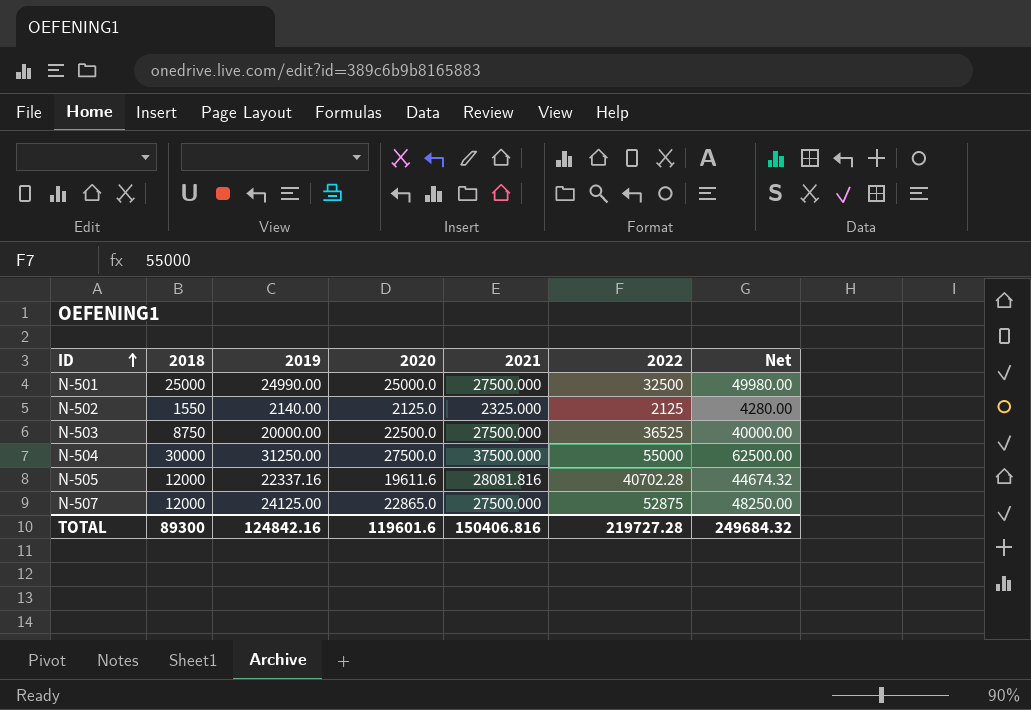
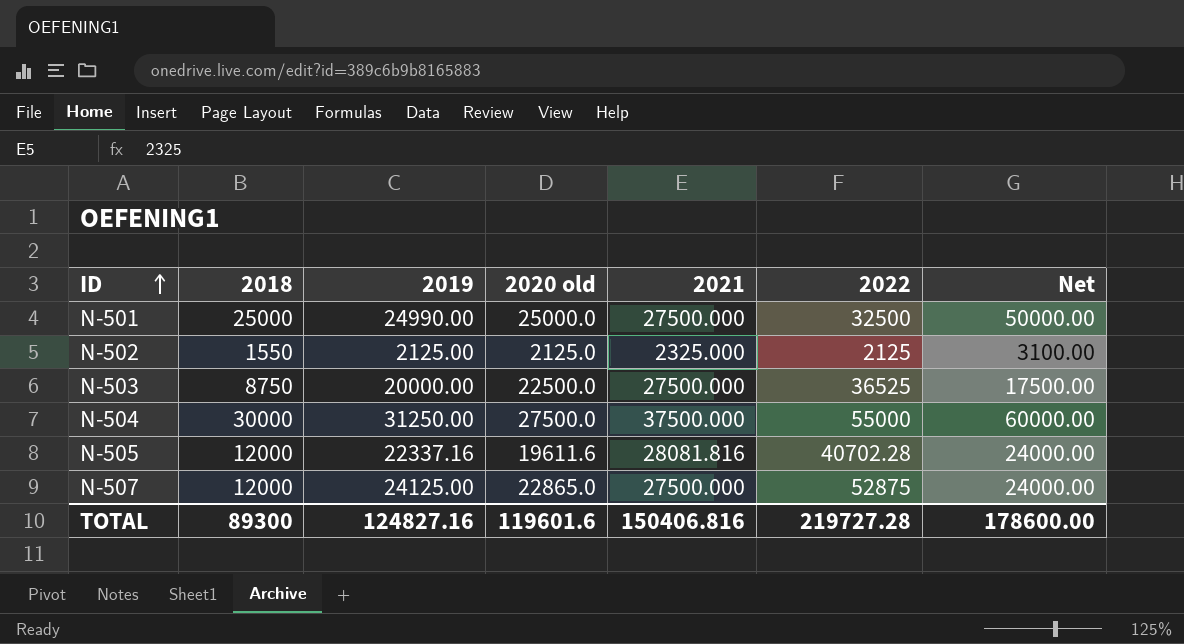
column name: 2020 -> 2020 old
column Net | formula: [2019] * 2 -> [2018] * 2
N-502 | 2019: 2140.00 -> 2125.00
TOTAL | 2019: 124842.16 -> 124827.16
TOTAL | Net: 249684.32 -> 178600.00

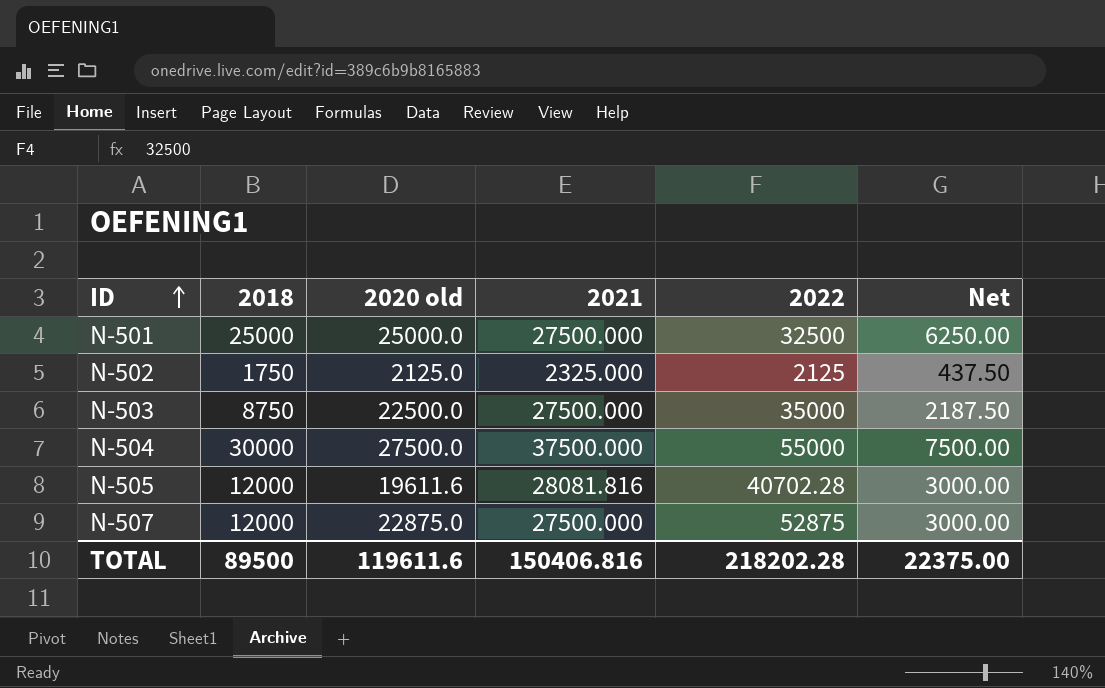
column 2019 | position: 3 -> none
column Net | formula: [2018] * 2 -> [2018] * 0.25
N-502 | 2018: 1550 -> 1750
N-503 | 2022: 36525 -> 35000
N-507 | 2020 old: 22865.0 -> 22875.0
TOTAL | 2018: 89300 -> 89500
TOTAL | 2020 old: 119601.6 -> 119611.6
TOTAL | 2022: 219727.28 -> 218202.28
TOTAL | Net: 178600.00 -> 22375.00

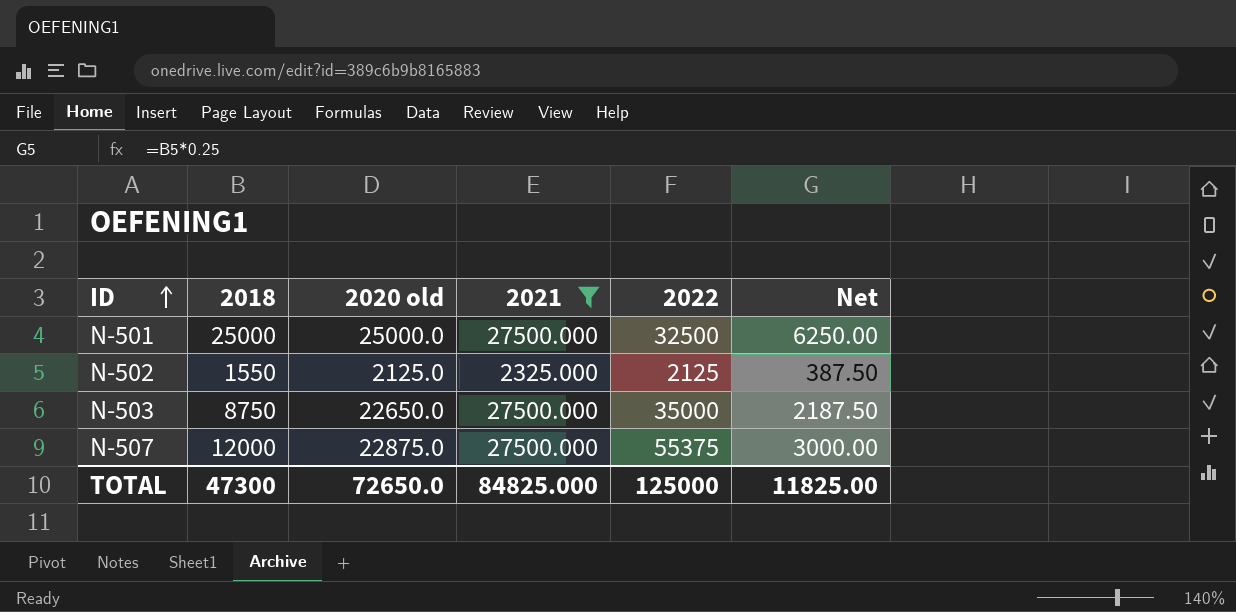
filter: none -> 2021 <= 27500.000
N-502 | 2018: 1750 -> 1550
N-502 | Net: 437.50 -> 387.50
N-503 | 2020 old: 22500.0 -> 22650.0
N-507 | 2022: 52875 -> 55375
TOTAL | 2018: 89500 -> 47300
TOTAL | 2020 old: 119611.6 -> 72650.0
TOTAL | 2021: 150406.816 -> 84825.000
TOTAL | 2022: 218202.28 -> 125000
TOTAL | Net: 22375.00 -> 11825.00

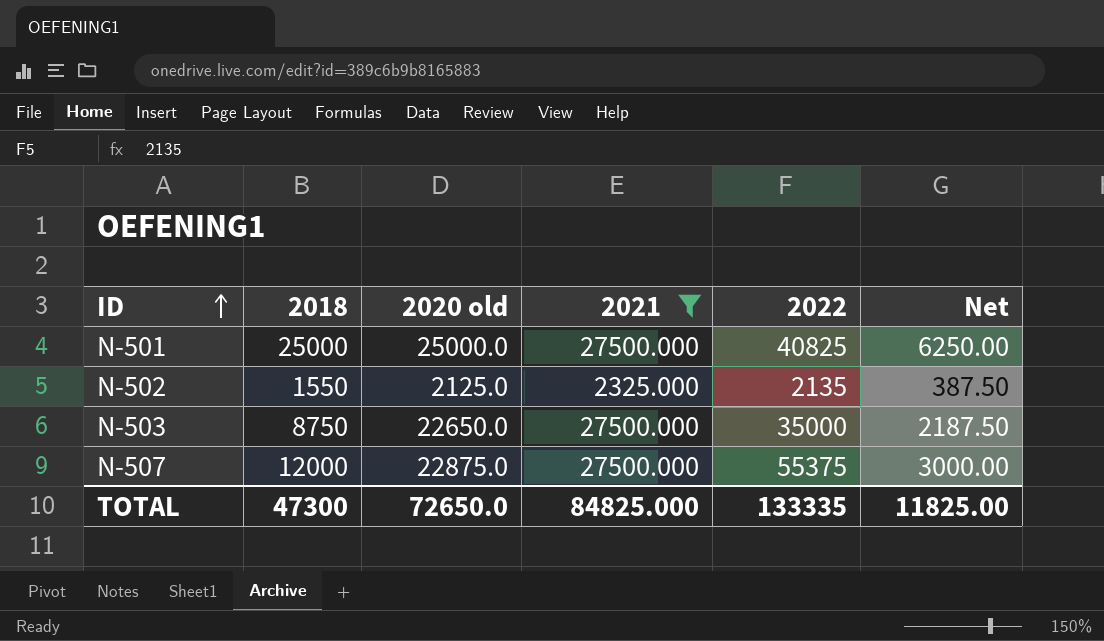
N-501 | 2022: 32500 -> 40825
N-502 | 2022: 2125 -> 2135
TOTAL | 2022: 125000 -> 133335

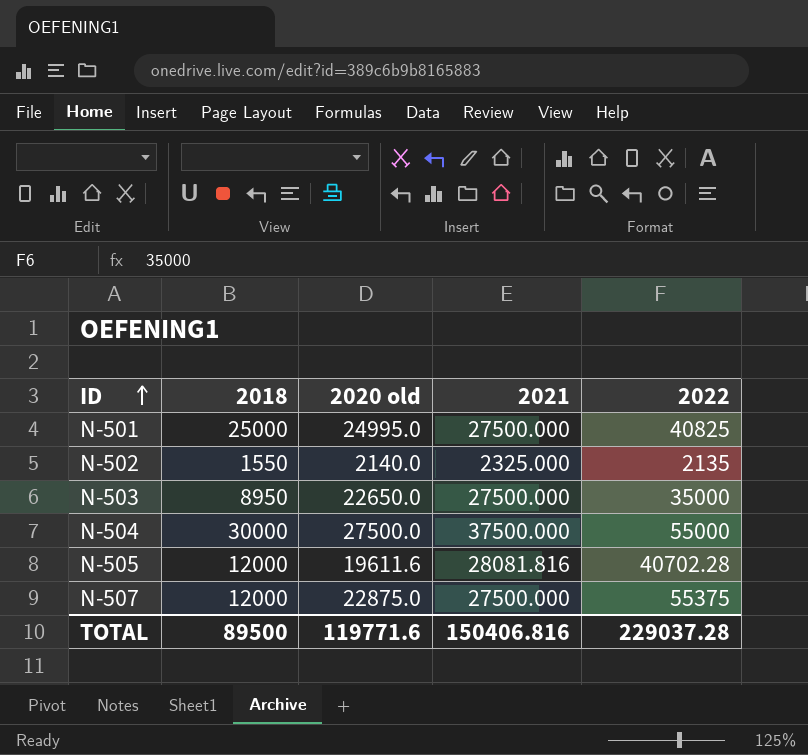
filter: 2021 <= 27500.000 -> none
column Net | formula: [2018] * 0.25 -> none
N-501 | 2020 old: 25000.0 -> 24995.0
N-502 | 2020 old: 2125.0 -> 2140.0
N-503 | 2018: 8750 -> 8950
TOTAL | 2018: 47300 -> 89500
TOTAL | 2020 old: 72650.0 -> 119771.6
TOTAL | 2021: 84825.000 -> 150406.816
TOTAL | 2022: 133335 -> 229037.28

